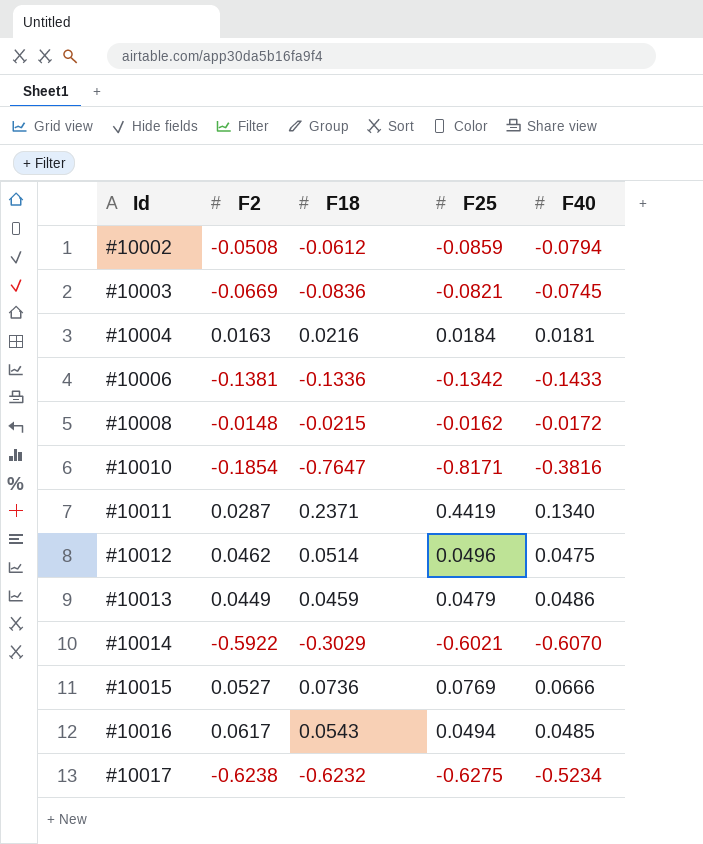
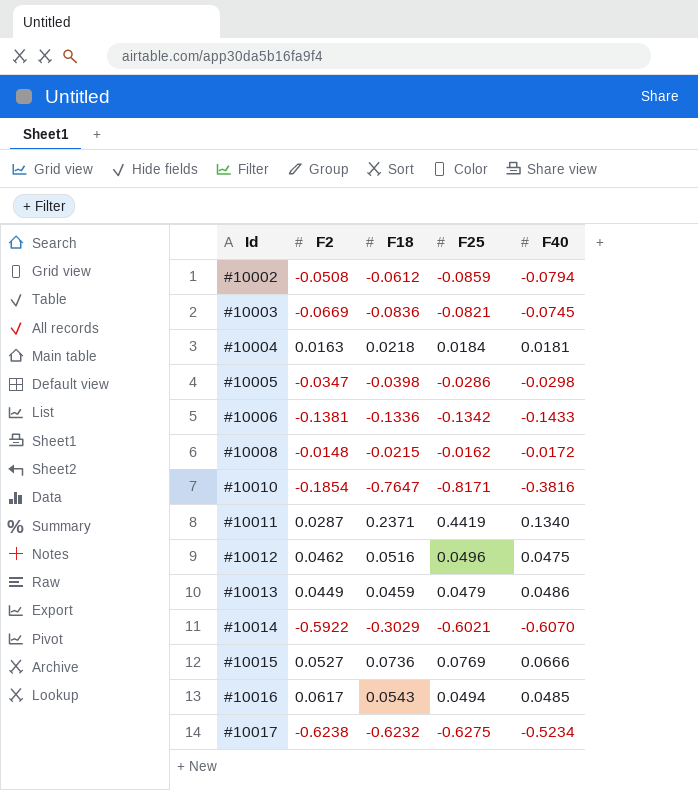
#10004 | F18: 0.0216 -> 0.0218
row #10005: none -> -0.0347 | -0.0398 | -0.0286 | -0.0298
#10012 | F18: 0.0514 -> 0.0516

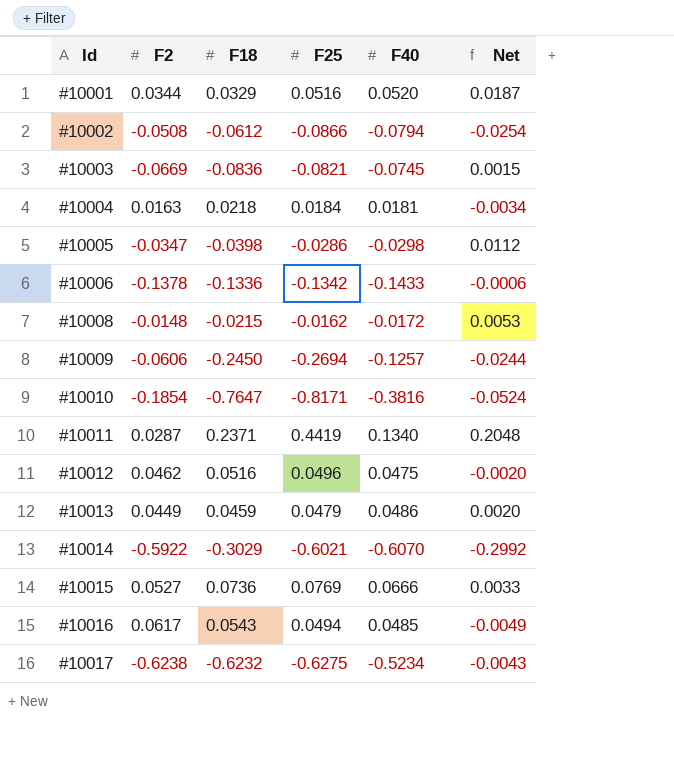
column Net | formula: none -> [F25] - [F18]
row #10001: none -> 0.0344 | 0.0329 | 0.0516 | 0.0520 | 0.0187
#10002 | F25: -0.0859 -> -0.0866
#10006 | F2: -0.1381 -> -0.1378
row #10009: none -> -0.0606 | -0.2450 | -0.2694 | -0.1257 | -0.0244

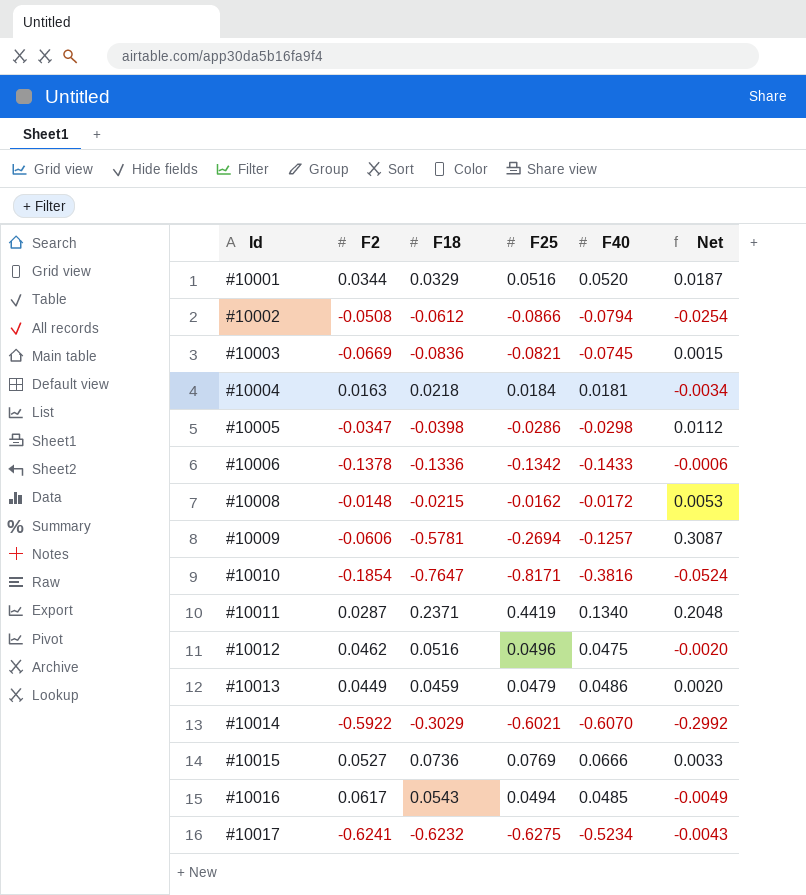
#10009 | F18: -0.2450 -> -0.5781
#10009 | Net: -0.0244 -> 0.3087
#10017 | F2: -0.6238 -> -0.6241

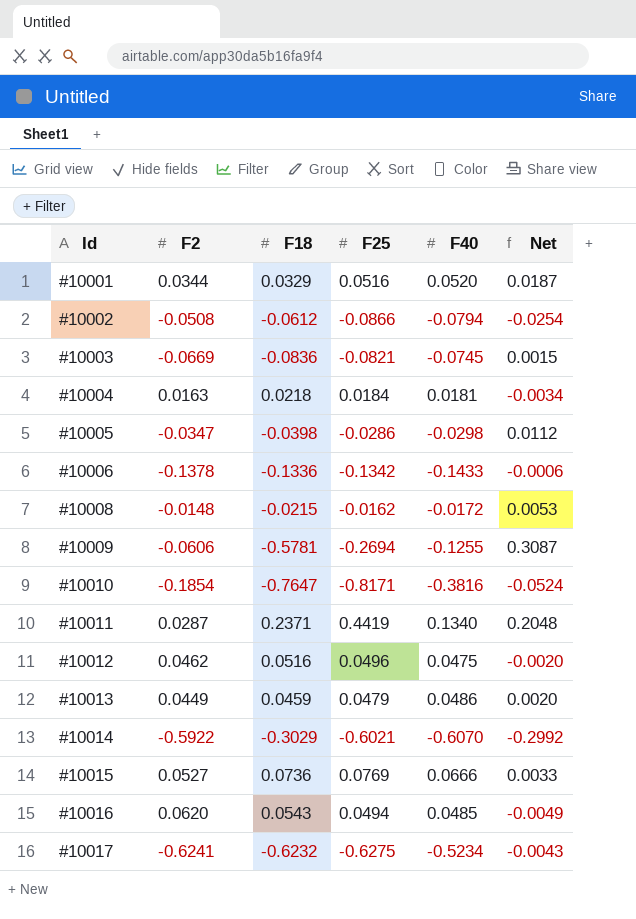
#10009 | F40: -0.1257 -> -0.1255
#10016 | F2: 0.0617 -> 0.0620

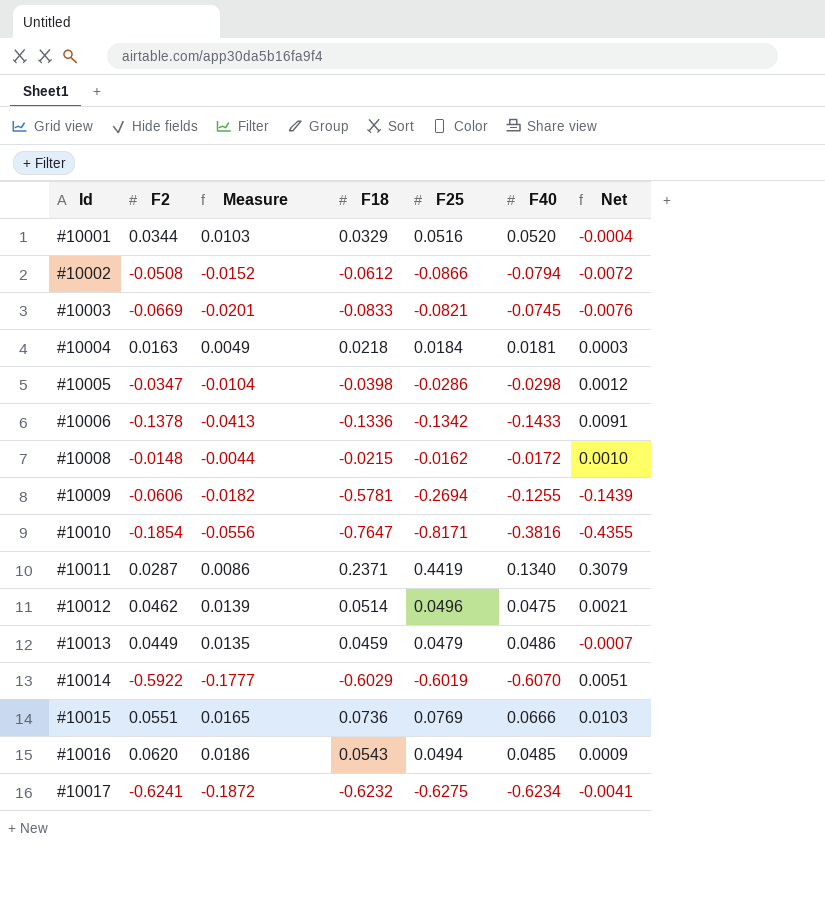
column Measure | formula: none -> [F2] * 0.3
column Net | formula: [F25] - [F18] -> [F25] - [F40]
#10003 | F18: -0.0836 -> -0.0833
#10012 | F18: 0.0516 -> 0.0514
#10014 | F18: -0.3029 -> -0.6029
#10014 | F25: -0.6021 -> -0.6019
#10015 | F2: 0.0527 -> 0.0551
#10017 | F40: -0.5234 -> -0.6234

